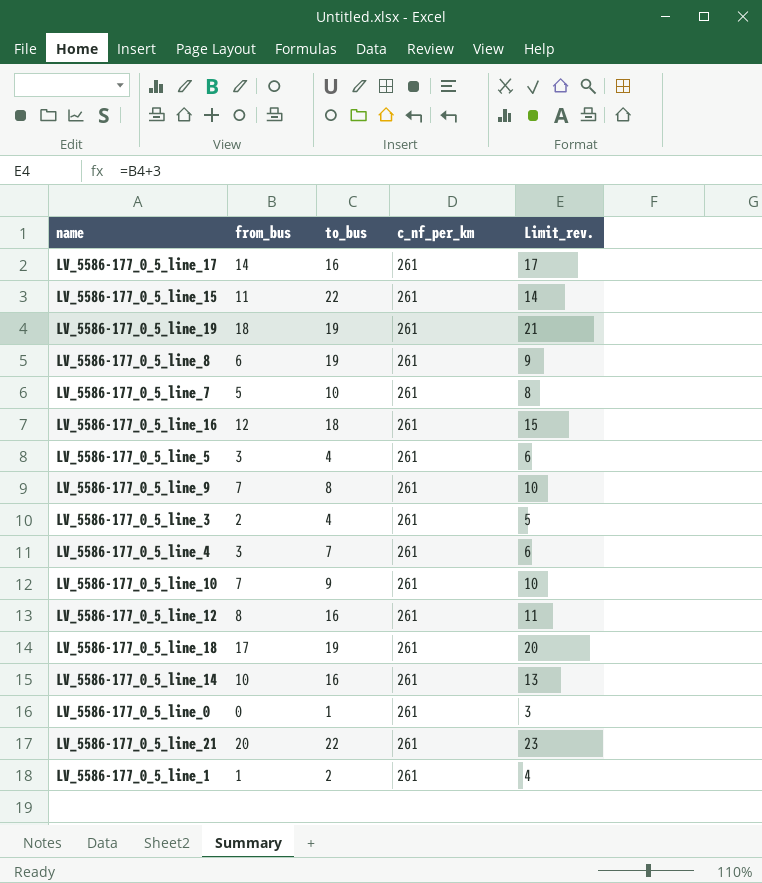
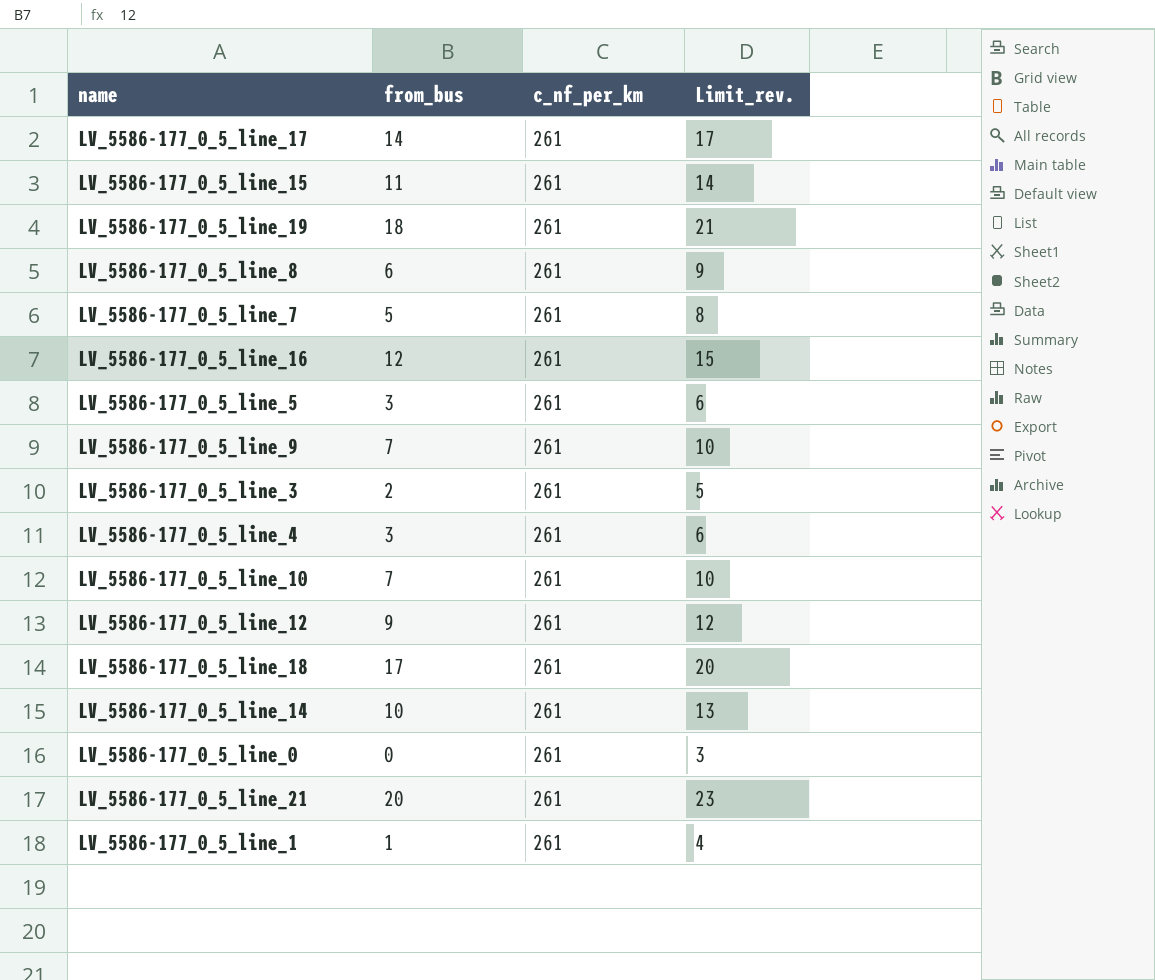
column to_bus | position: 3 -> none
LV_5586-177_0_5_line_12 | from_bus: 8 -> 9
LV_5586-177_0_5_line_12 | Limit_rev.: 11 -> 12

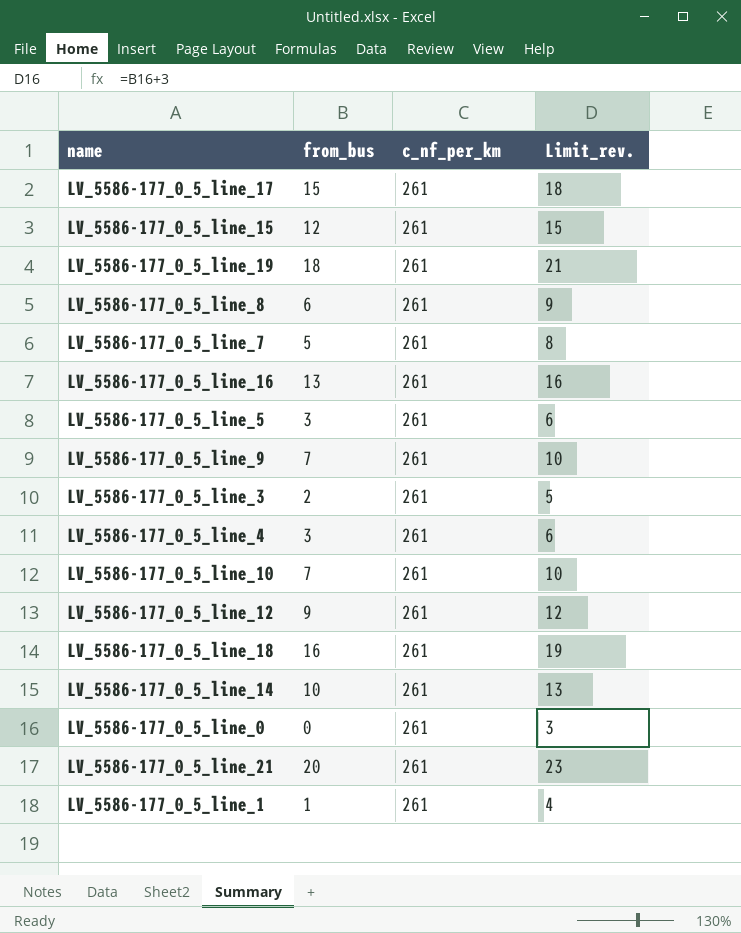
LV_5586-177_0_5_line_17 | from_bus: 14 -> 15
LV_5586-177_0_5_line_17 | Limit_rev.: 17 -> 18
LV_5586-177_0_5_line_15 | from_bus: 11 -> 12
LV_5586-177_0_5_line_15 | Limit_rev.: 14 -> 15
LV_5586-177_0_5_line_16 | from_bus: 12 -> 13
LV_5586-177_0_5_line_16 | Limit_rev.: 15 -> 16
LV_5586-177_0_5_line_18 | from_bus: 17 -> 16
LV_5586-177_0_5_line_18 | Limit_rev.: 20 -> 19

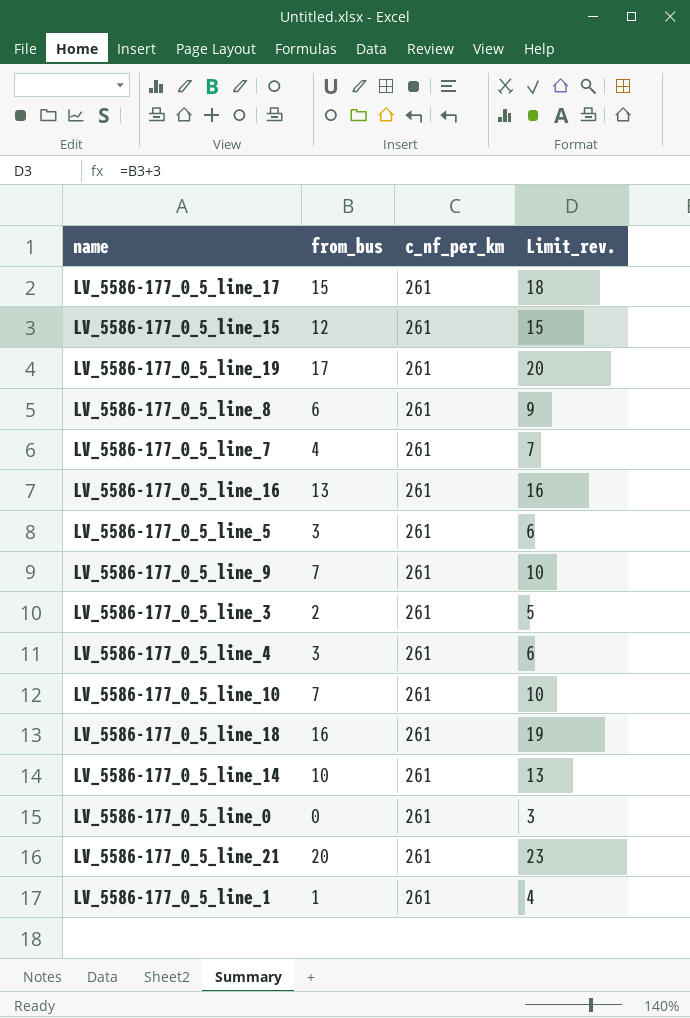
row LV_5586-177_0_5_line_12: 9 | 261 | 12 -> none
LV_5586-177_0_5_line_19 | from_bus: 18 -> 17
LV_5586-177_0_5_line_19 | Limit_rev.: 21 -> 20
LV_5586-177_0_5_line_7 | from_bus: 5 -> 4
LV_5586-177_0_5_line_7 | Limit_rev.: 8 -> 7

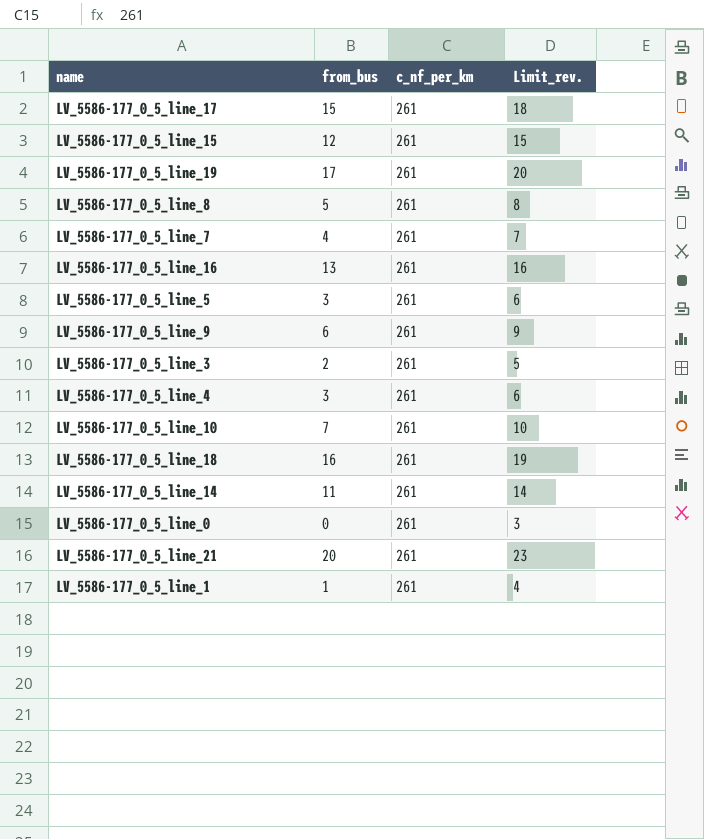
LV_5586-177_0_5_line_8 | from_bus: 6 -> 5
LV_5586-177_0_5_line_8 | Limit_rev.: 9 -> 8
LV_5586-177_0_5_line_9 | from_bus: 7 -> 6
LV_5586-177_0_5_line_9 | Limit_rev.: 10 -> 9
LV_5586-177_0_5_line_14 | from_bus: 10 -> 11
LV_5586-177_0_5_line_14 | Limit_rev.: 13 -> 14

